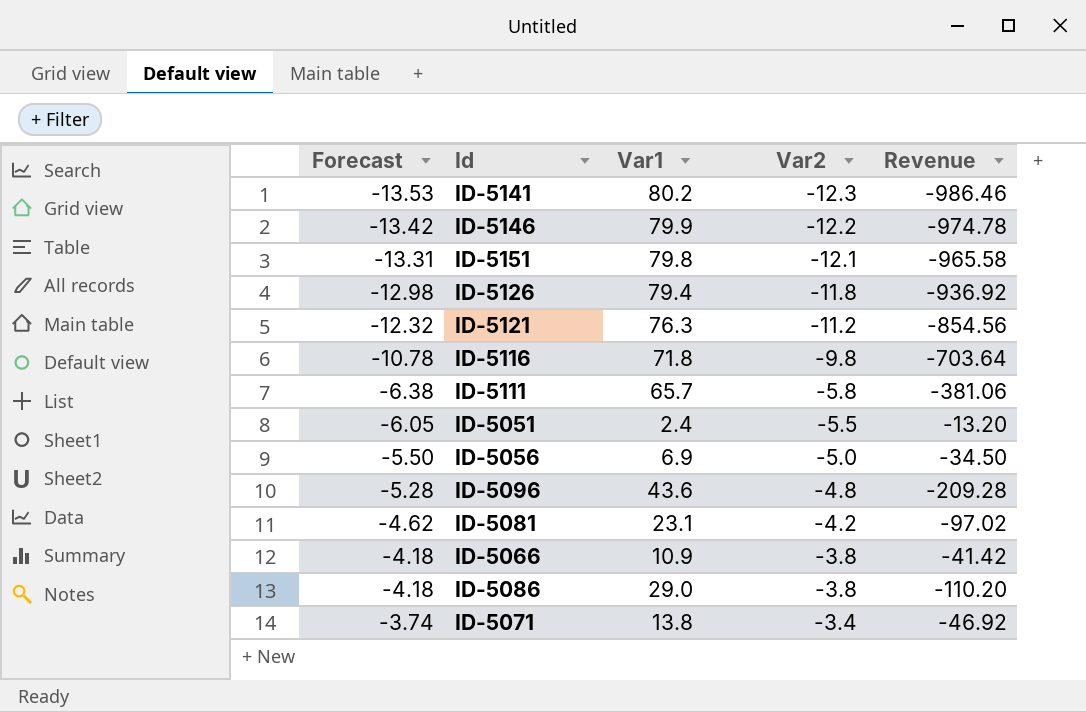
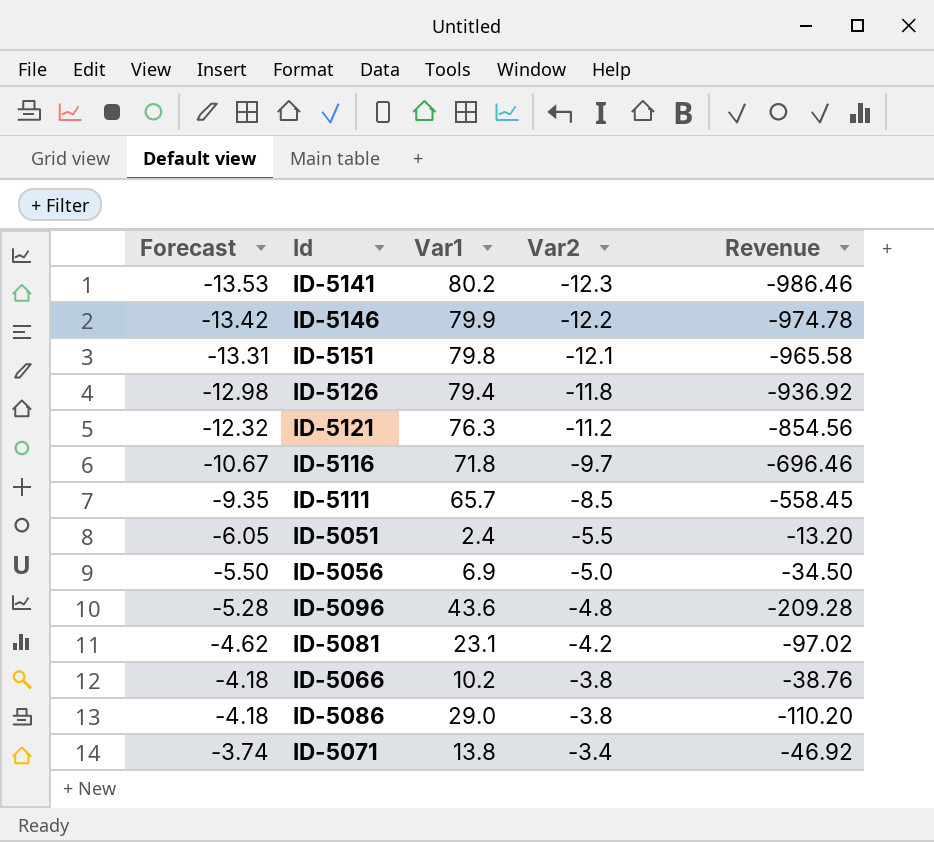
ID-5116 | Forecast: -10.78 -> -10.67
ID-5116 | Var2: -9.8 -> -9.7
ID-5116 | Revenue: -703.64 -> -696.46
ID-5111 | Forecast: -6.38 -> -9.35
ID-5111 | Var2: -5.8 -> -8.5
ID-5111 | Revenue: -381.06 -> -558.45
ID-5066 | Var1: 10.9 -> 10.2
ID-5066 | Revenue: -41.42 -> -38.76

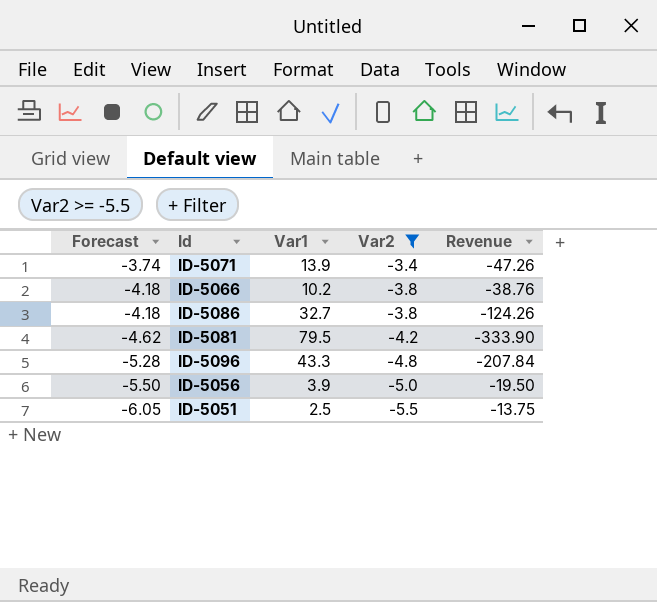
filter: none -> Var2 >= -5.5
row order: Forecast ascending -> Forecast descending
ID-5071 | Var1: 13.8 -> 13.9
ID-5071 | Revenue: -46.92 -> -47.26
ID-5086 | Var1: 29.0 -> 32.7
ID-5086 | Revenue: -110.20 -> -124.26
ID-5081 | Var1: 23.1 -> 79.5
ID-5081 | Revenue: -97.02 -> -333.90
ID-5096 | Var1: 43.6 -> 43.3
ID-5096 | Revenue: -209.28 -> -207.84
ID-5056 | Var1: 6.9 -> 3.9
ID-5056 | Revenue: -34.50 -> -19.50
ID-5051 | Var1: 2.4 -> 2.5
ID-5051 | Revenue: -13.20 -> -13.75

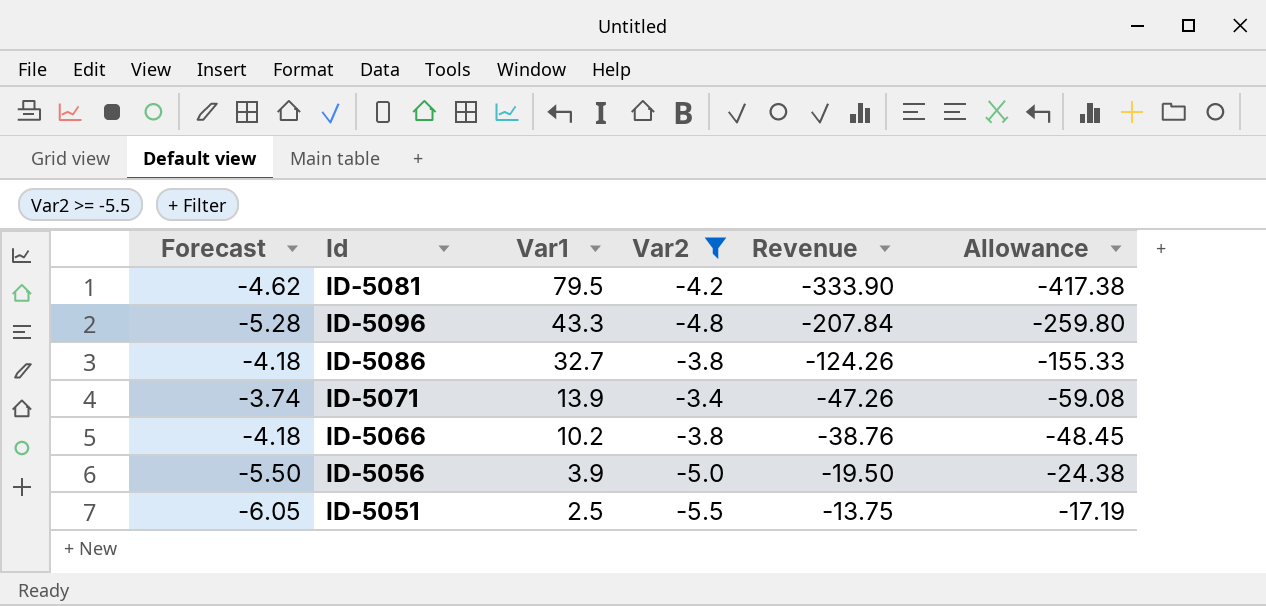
row order: Forecast descending -> Var1 descending
column Allowance | formula: none -> [Revenue] * 1.25

